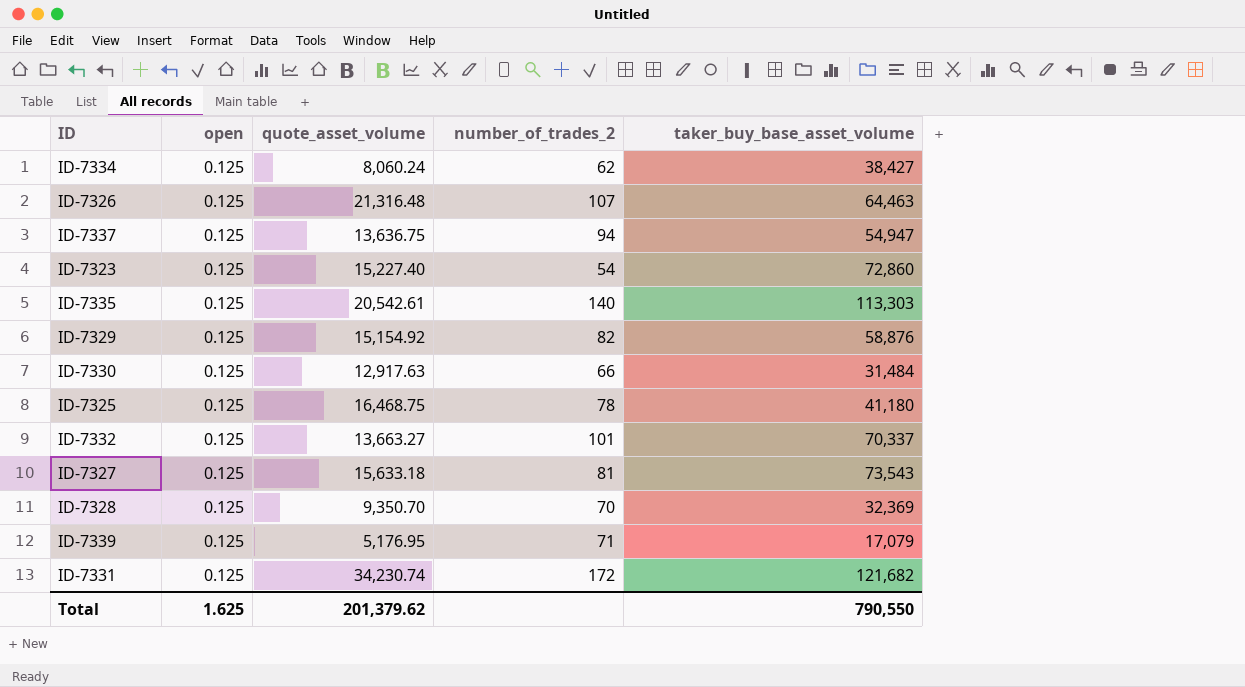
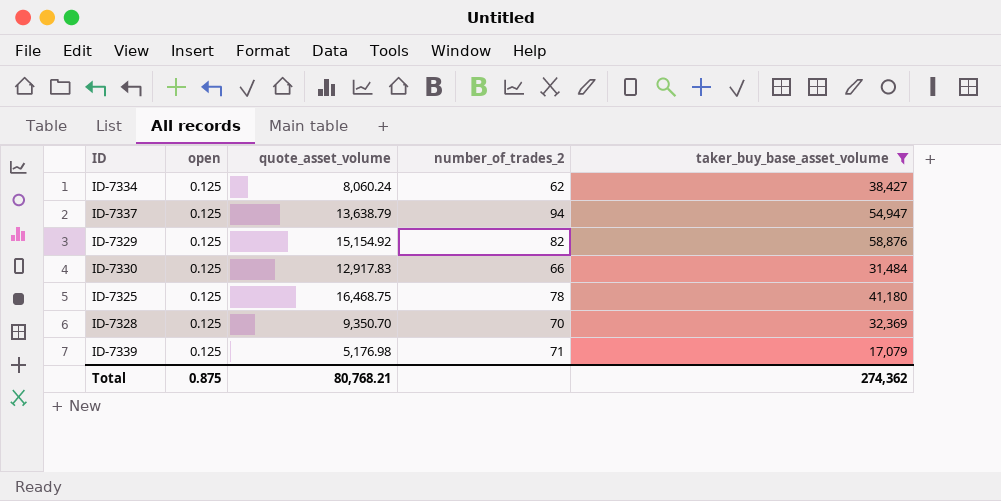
filter: none -> taker_buy_base_asset_volume <= 58,876
ID-7337 | quote_asset_volume: 13,636.75 -> 13,638.79
ID-7330 | quote_asset_volume: 12,917.63 -> 12,917.83
ID-7339 | quote_asset_volume: 5,176.95 -> 5,176.98
Total | open: 1.625 -> 0.875
Total | quote_asset_volume: 201,379.62 -> 80,768.21
Total | taker_buy_base_asset_volume: 790,550 -> 274,362

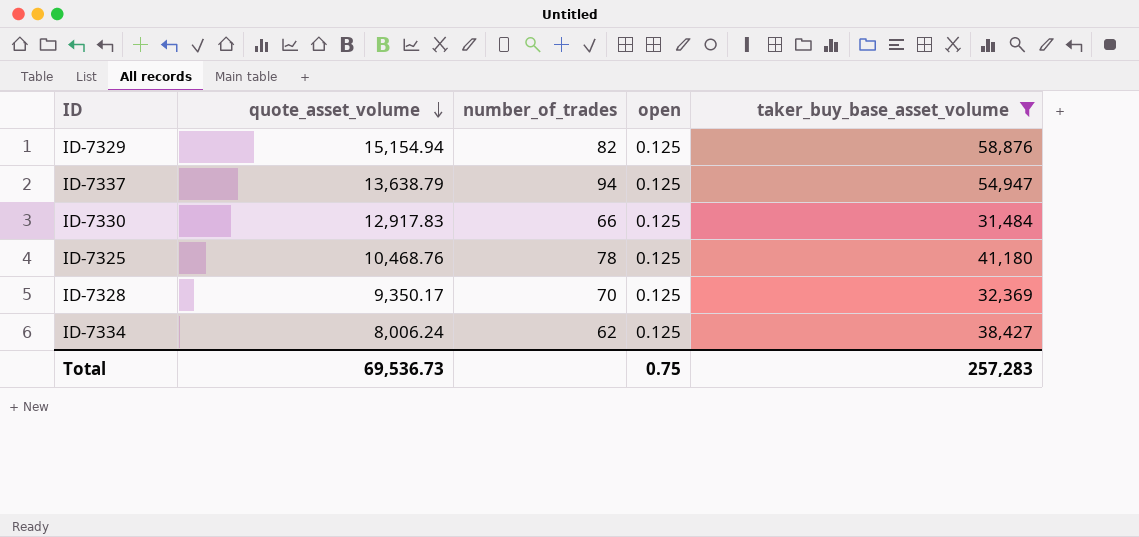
row order: none -> quote_asset_volume descending
column name: number_of_trades_2 -> number_of_trades
column open | position: 2 -> 4
row ID-7339: 0.125 | 5,176.98 | 71 | 17,079 -> none
ID-7329 | quote_asset_volume: 15,154.92 -> 15,154.94
ID-7325 | quote_asset_volume: 16,468.75 -> 10,468.76
ID-7328 | quote_asset_volume: 9,350.70 -> 9,350.17
ID-7334 | quote_asset_volume: 8,060.24 -> 8,006.24
Total | quote_asset_volume: 80,768.21 -> 69,536.73
Total | open: 0.875 -> 0.75
Total | taker_buy_base_asset_volume: 274,362 -> 257,283

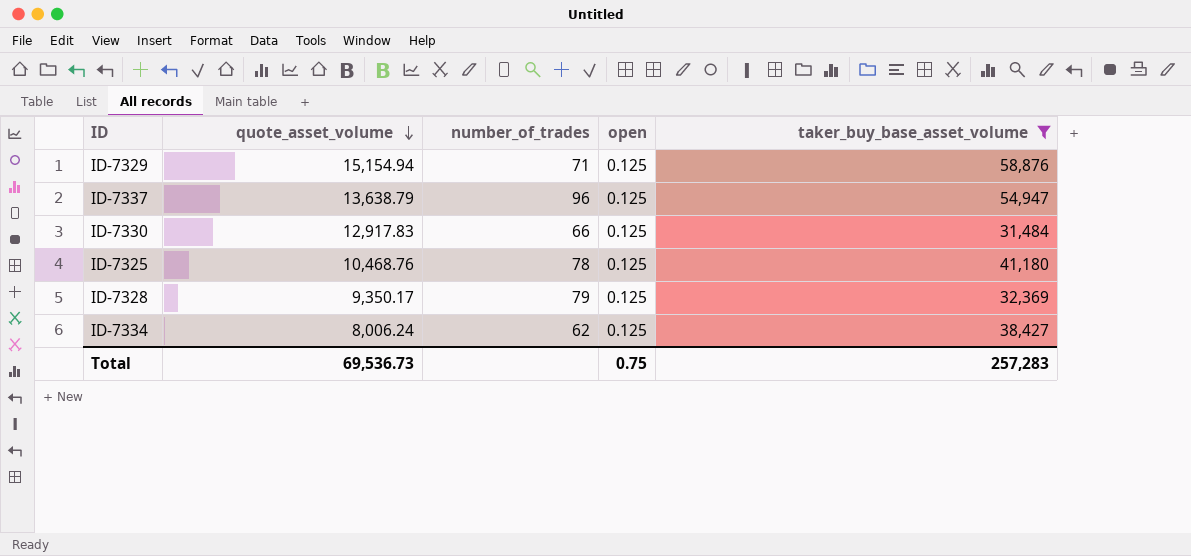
ID-7329 | number_of_trades: 82 -> 71
ID-7337 | number_of_trades: 94 -> 96
ID-7328 | number_of_trades: 70 -> 79

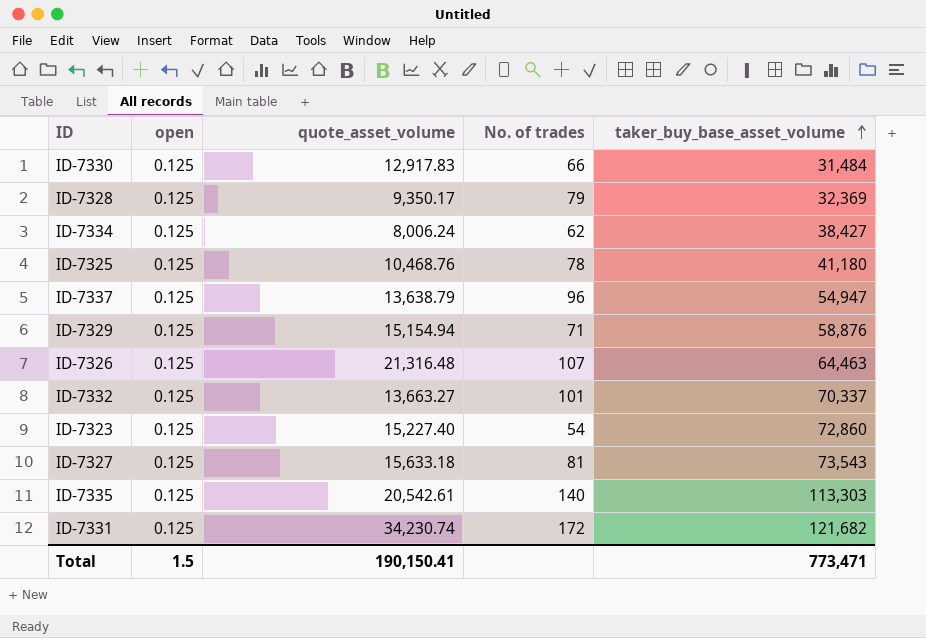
filter: taker_buy_base_asset_volume <= 58,876 -> none
row order: quote_asset_volume descending -> taker_buy_base_asset_volume ascending
column open | position: 4 -> 2
column name: number_of_trades -> No. of trades
Total | open: 0.75 -> 1.5
Total | quote_asset_volume: 69,536.73 -> 190,150.41
Total | taker_buy_base_asset_volume: 257,283 -> 773,471

